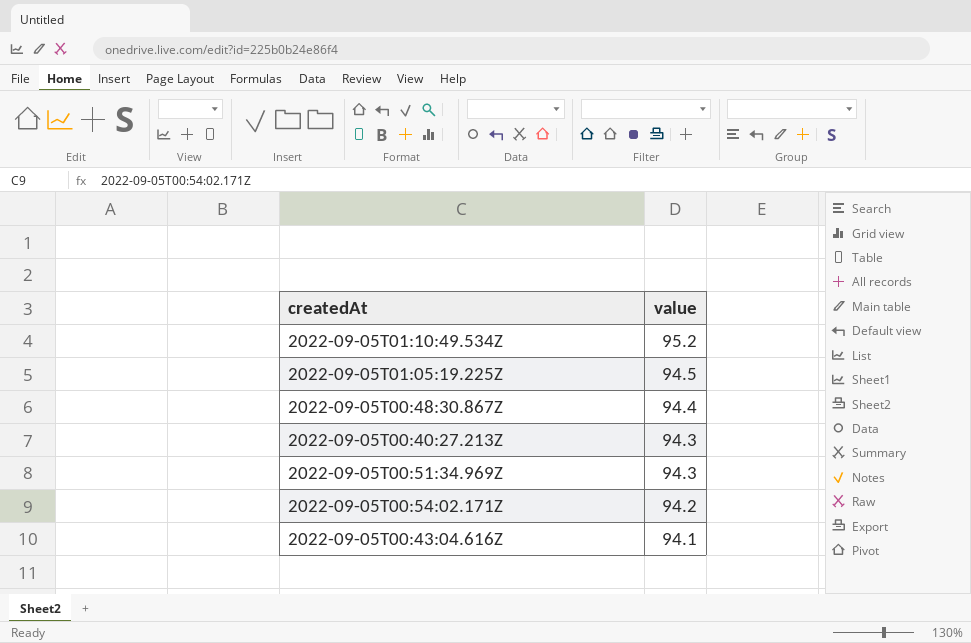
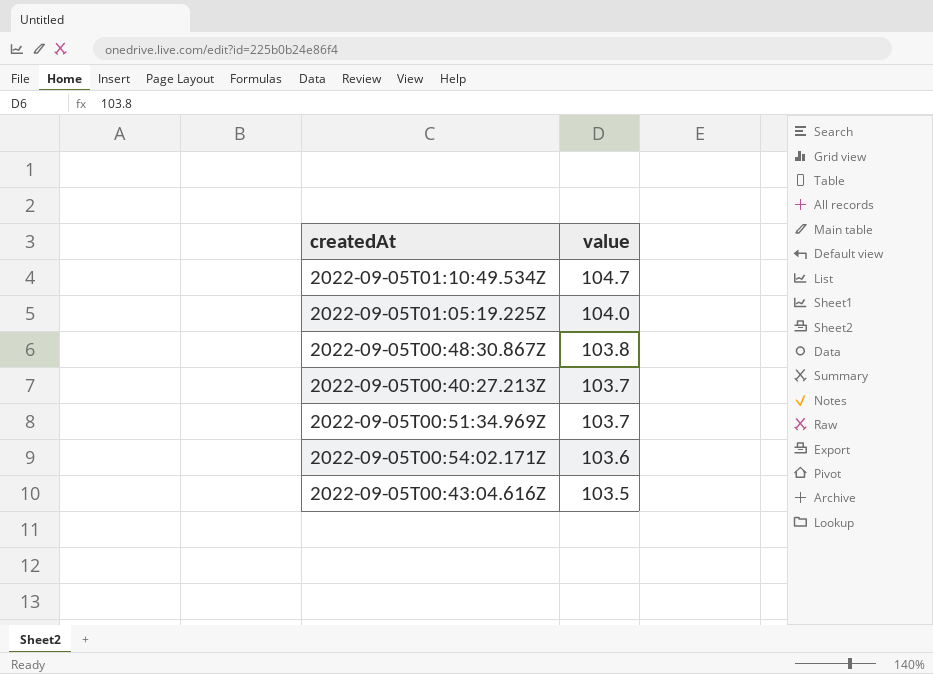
2022-09-05T01:10:49.534Z | value: 95.2 -> 104.7
2022-09-05T01:05:19.225Z | value: 94.5 -> 104.0
2022-09-05T00:48:30.867Z | value: 94.4 -> 103.8
2022-09-05T00:40:27.213Z | value: 94.3 -> 103.7
2022-09-05T00:51:34.969Z | value: 94.3 -> 103.7
2022-09-05T00:54:02.171Z | value: 94.2 -> 103.6
2022-09-05T00:43:04.616Z | value: 94.1 -> 103.5

